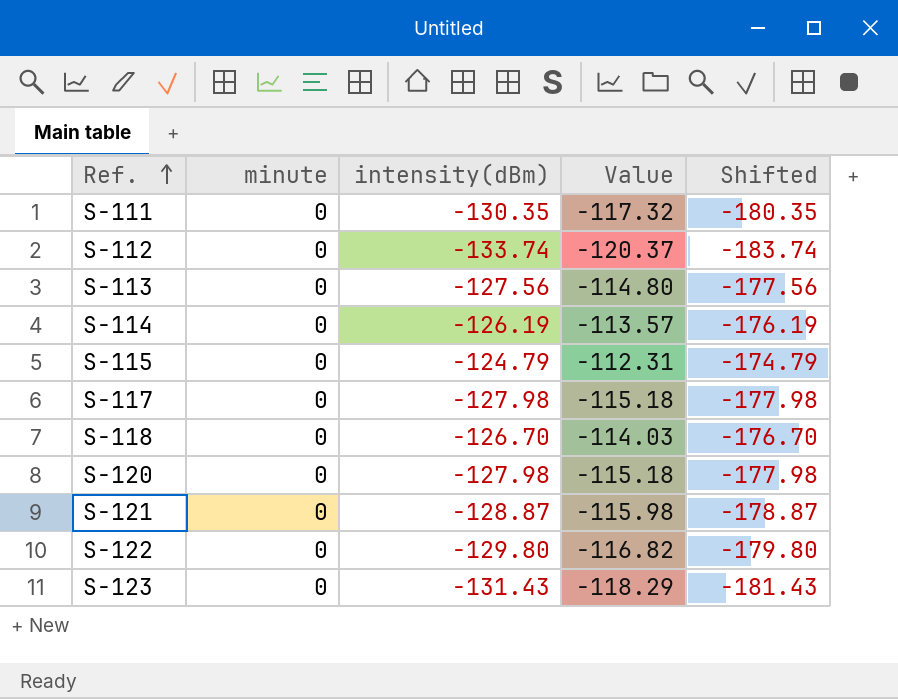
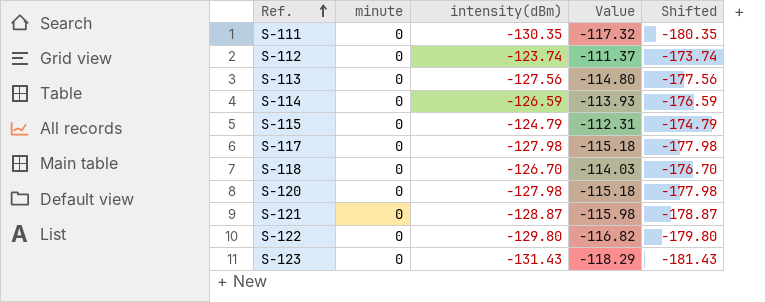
S-112 | intensity(dBm): -133.74 -> -123.74
S-112 | Value: -120.37 -> -111.37
S-112 | Shifted: -183.74 -> -173.74
S-114 | intensity(dBm): -126.19 -> -126.59
S-114 | Value: -113.57 -> -113.93
S-114 | Shifted: -176.19 -> -176.59

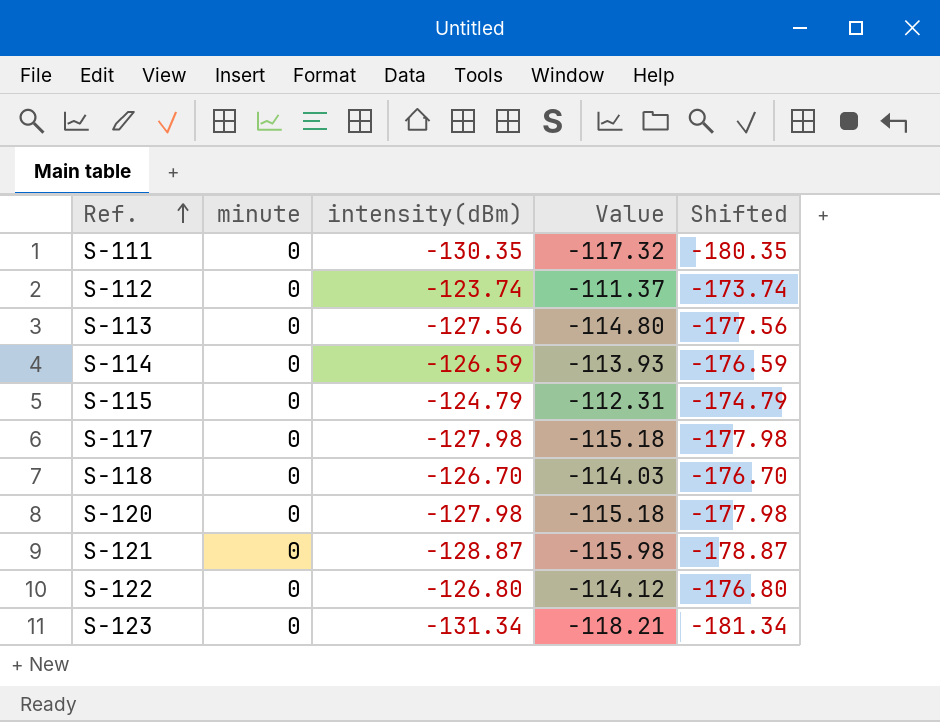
S-122 | intensity(dBm): -129.80 -> -126.80
S-122 | Value: -116.82 -> -114.12
S-122 | Shifted: -179.80 -> -176.80
S-123 | intensity(dBm): -131.43 -> -131.34
S-123 | Value: -118.29 -> -118.21
S-123 | Shifted: -181.43 -> -181.34

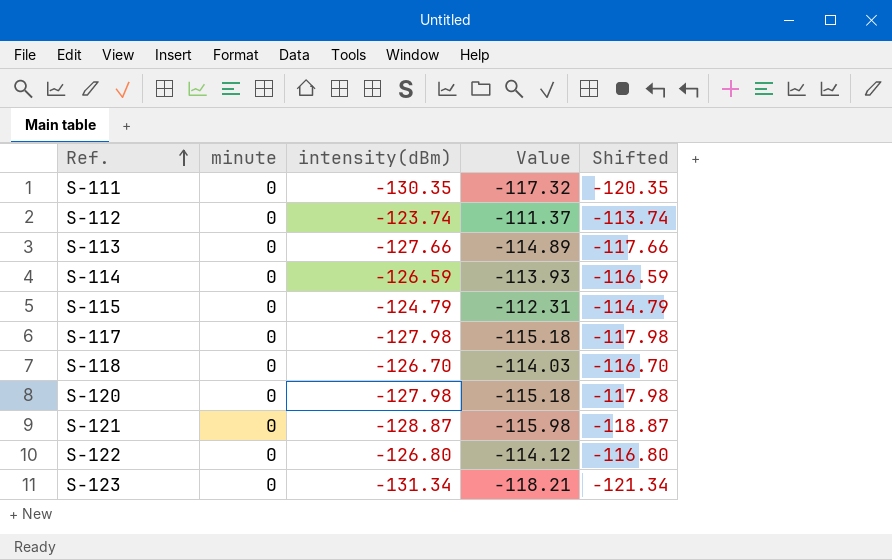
column Shifted | formula: [intensity(dBm)] - 50 -> [intensity(dBm)] + 10
S-113 | intensity(dBm): -127.56 -> -127.66
S-113 | Value: -114.80 -> -114.89

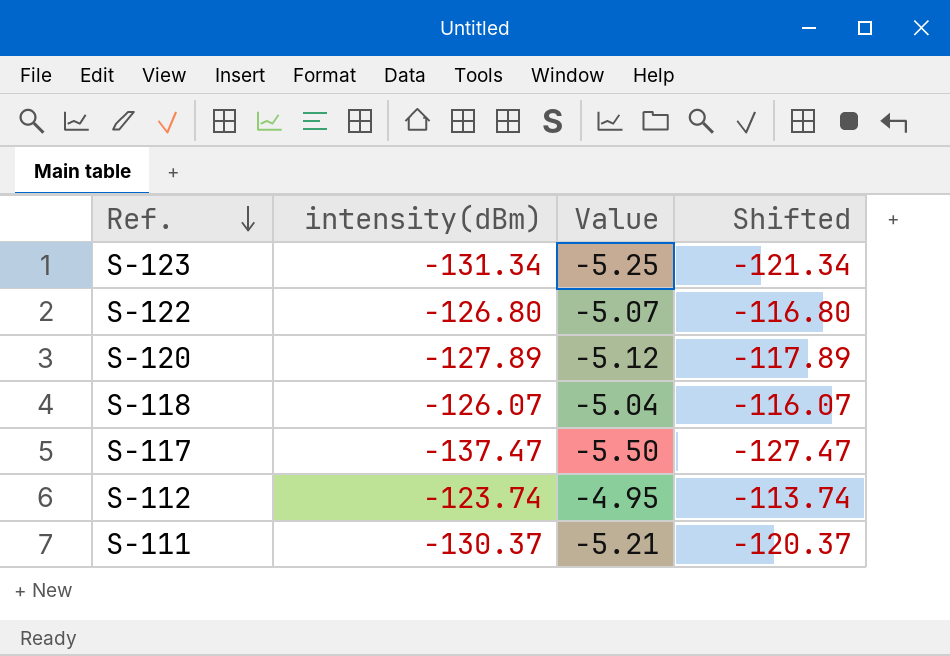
row order: Ref. ascending -> Ref. descending
column minute | position: 2 -> none
column Value | formula: [intensity(dBm)] * 0.9 -> [intensity(dBm)] * 0.04
row S-113: 0 | -127.66 | -114.89 | -117.66 -> none
row S-114: 0 | -126.59 | -113.93 | -116.59 -> none
row S-115: 0 | -124.79 | -112.31 | -114.79 -> none
row S-121: 0 | -128.87 | -115.98 | -118.87 -> none
S-120 | intensity(dBm): -127.98 -> -127.89
S-120 | Shifted: -117.98 -> -117.89
S-118 | intensity(dBm): -126.70 -> -126.07
S-118 | Shifted: -116.70 -> -116.07
S-117 | intensity(dBm): -127.98 -> -137.47
S-117 | Shifted: -117.98 -> -127.47
S-111 | intensity(dBm): -130.35 -> -130.37
S-111 | Shifted: -120.35 -> -120.37

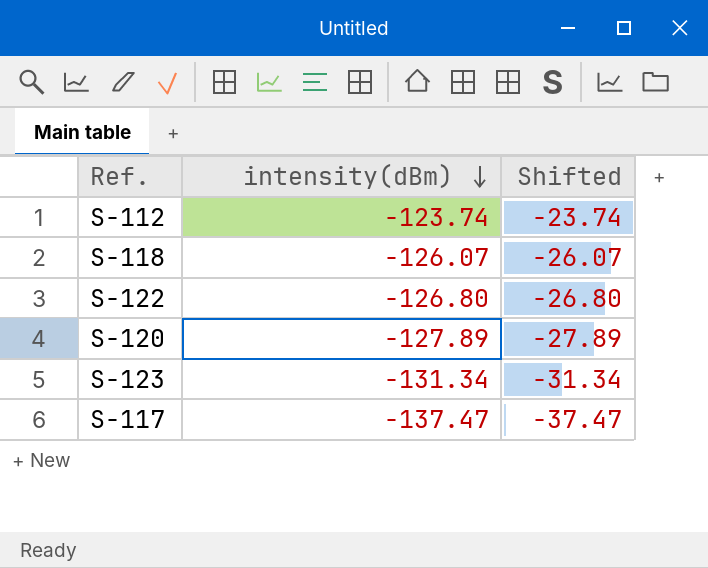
row order: Ref. descending -> intensity(dBm) descending
column Value | formula: [intensity(dBm)] * 0.04 -> none
column Shifted | formula: [intensity(dBm)] + 10 -> [intensity(dBm)] + 100
row S-111: -130.37 | -5.21 | -120.37 -> none

